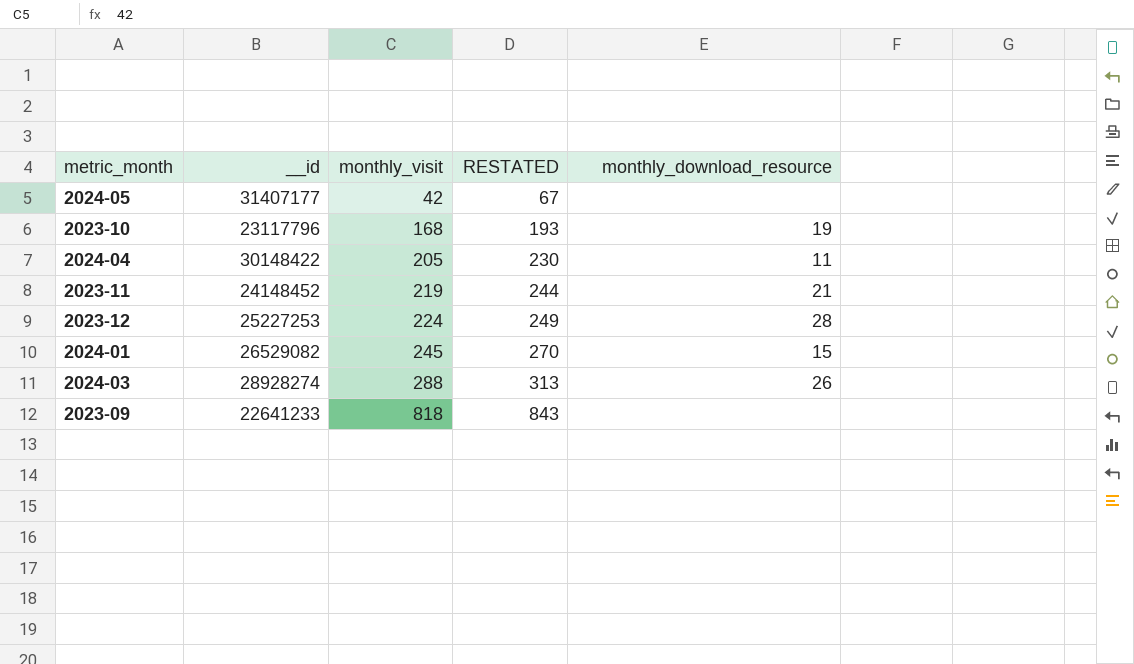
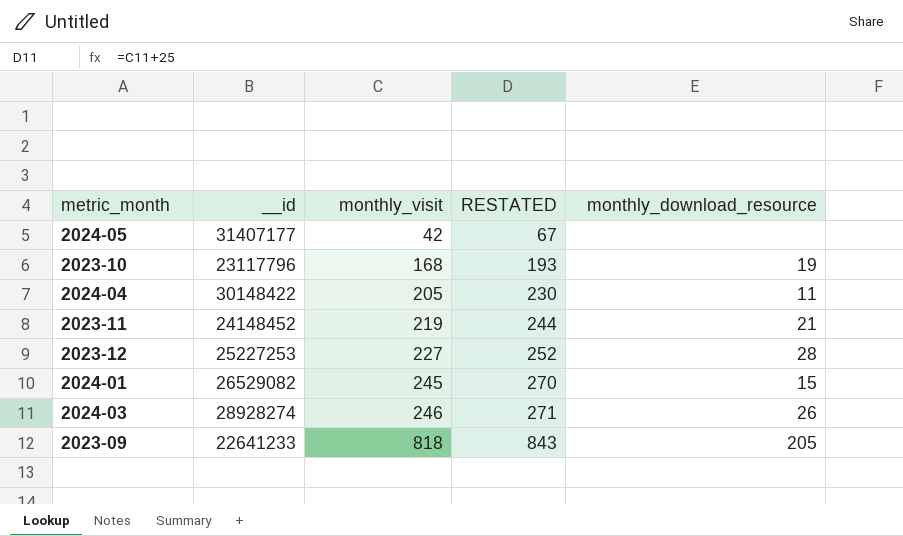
2023-12 | monthly_visit: 224 -> 227
2023-12 | RESTATED: 249 -> 252
2024-03 | monthly_visit: 288 -> 246
2024-03 | RESTATED: 313 -> 271
2023-09 | monthly_download_resource: none -> 205

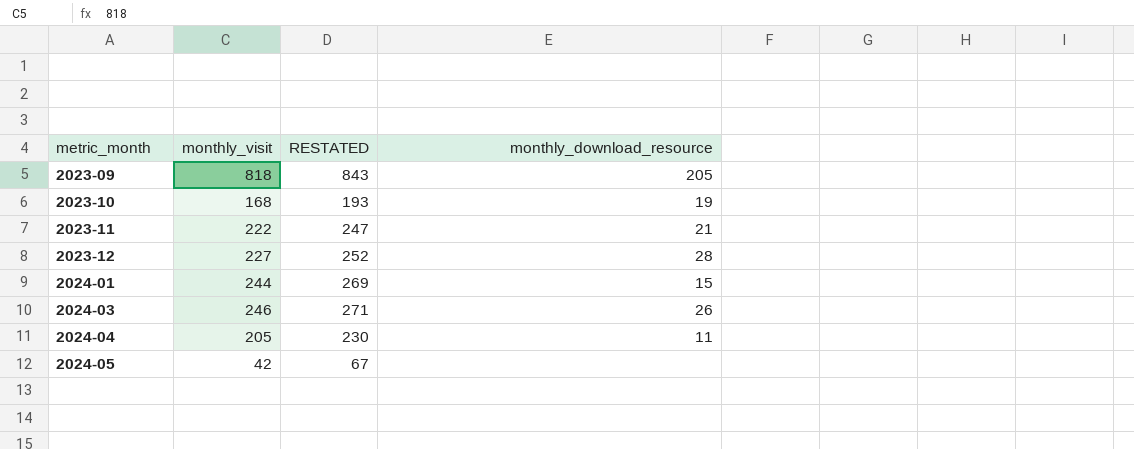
row order: monthly_visit ascending -> metric_month ascending
column __id | position: 2 -> none
2023-11 | monthly_visit: 219 -> 222
2023-11 | RESTATED: 244 -> 247
2024-01 | monthly_visit: 245 -> 244
2024-01 | RESTATED: 270 -> 269

